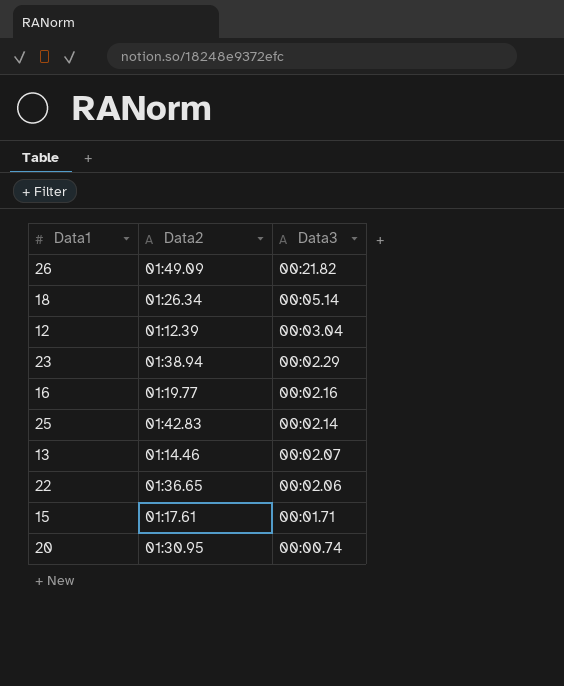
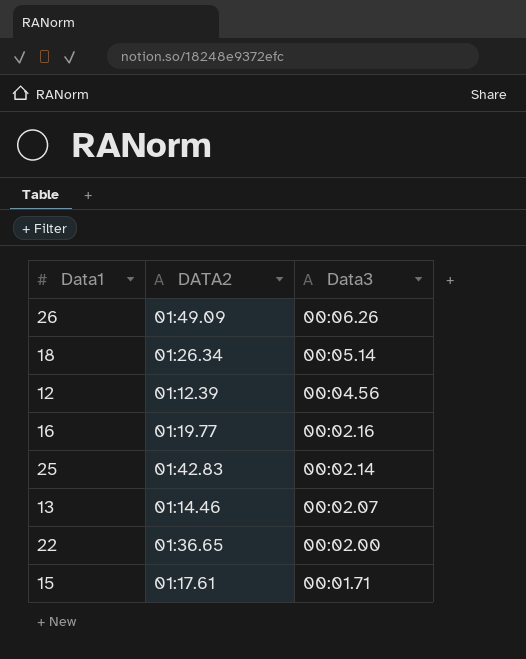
column name: Data2 -> DATA2
row 23: 01:38.94 | 00:02.29 -> none
row 20: 01:30.95 | 00:00.74 -> none
26 | Data3: 00:21.82 -> 00:06.26
12 | Data3: 00:03.04 -> 00:04.56
22 | Data3: 00:02.06 -> 00:02.00

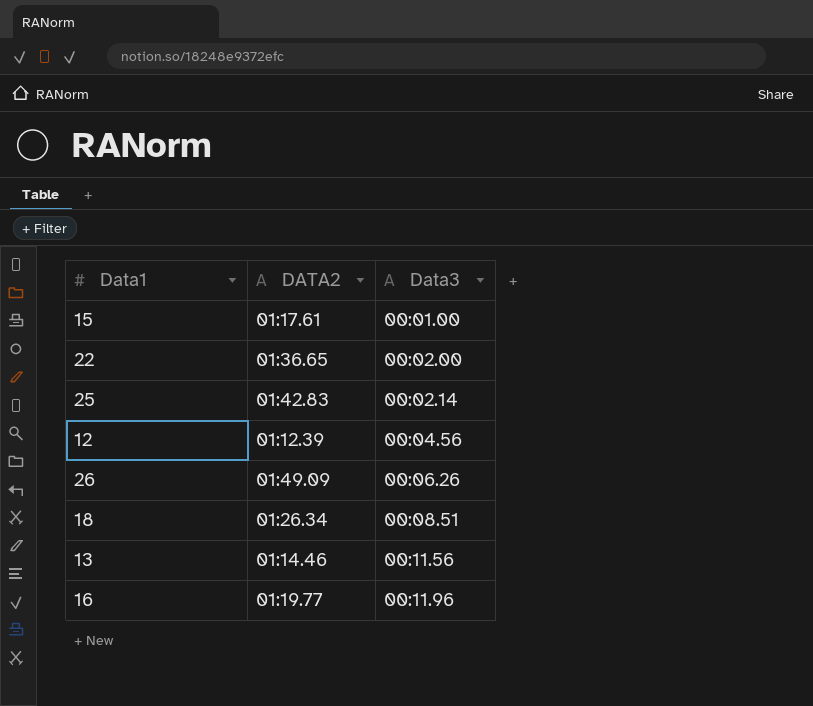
row order: Data3 descending -> Data3 ascending
15 | Data3: 00:01.71 -> 00:01.00
18 | Data3: 00:05.14 -> 00:08.51
13 | Data3: 00:02.07 -> 00:11.56
16 | Data3: 00:02.16 -> 00:11.96

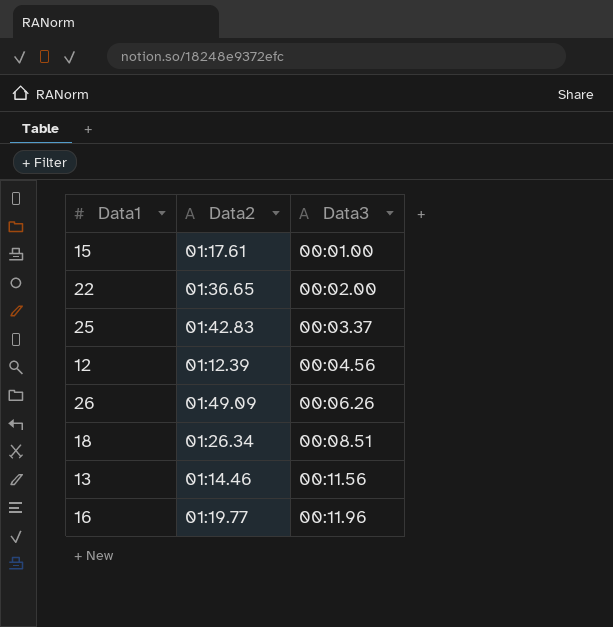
column name: DATA2 -> Data2
25 | Data3: 00:02.14 -> 00:03.37

